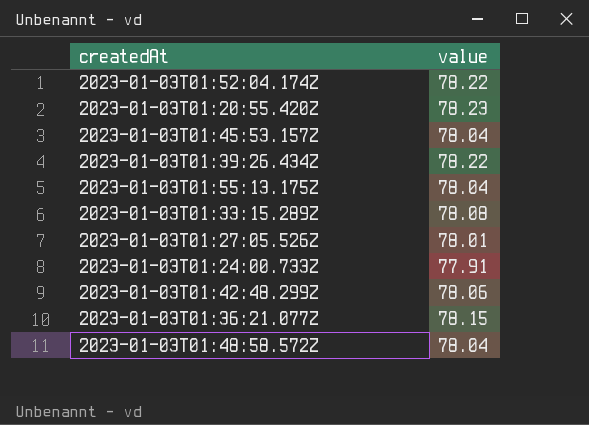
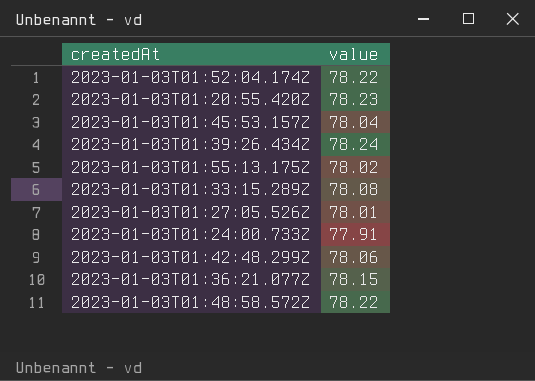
2023-01-03T01:39:26.434Z | value: 78.22 -> 78.24
2023-01-03T01:55:13.175Z | value: 78.04 -> 78.02
2023-01-03T01:48:58.572Z | value: 78.04 -> 78.22

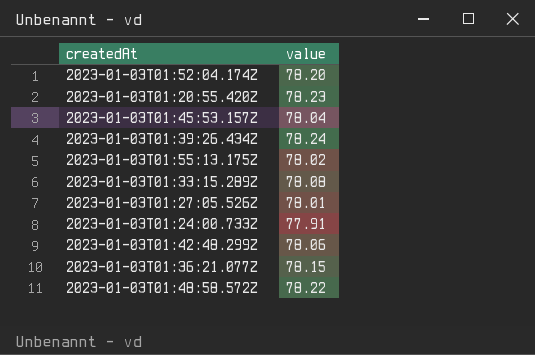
2023-01-03T01:52:04.174Z | value: 78.22 -> 78.20

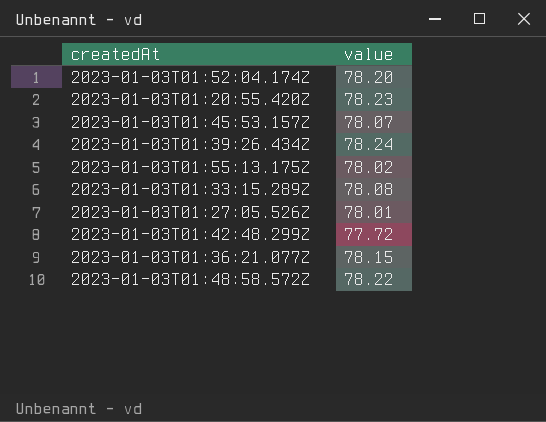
row 2023-01-03T01:24:00.733Z: 77.91 -> none
2023-01-03T01:45:53.157Z | value: 78.04 -> 78.07
2023-01-03T01:42:48.299Z | value: 78.06 -> 77.72

